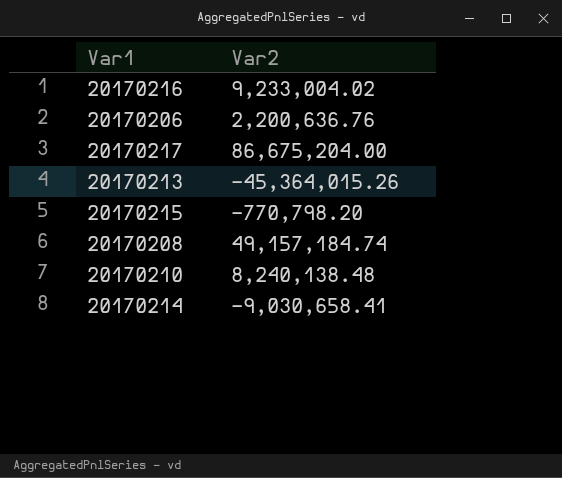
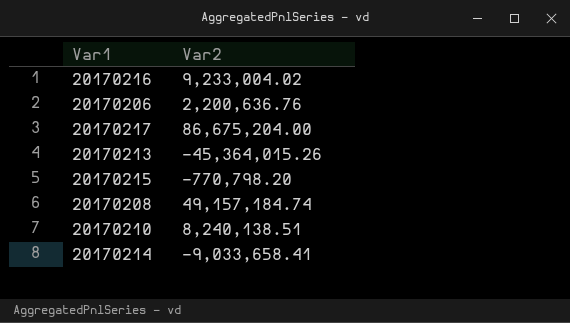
20170210 | Var2: 8,240,138.48 -> 8,240,138.51
20170214 | Var2: -9,030,658.41 -> -9,033,658.41

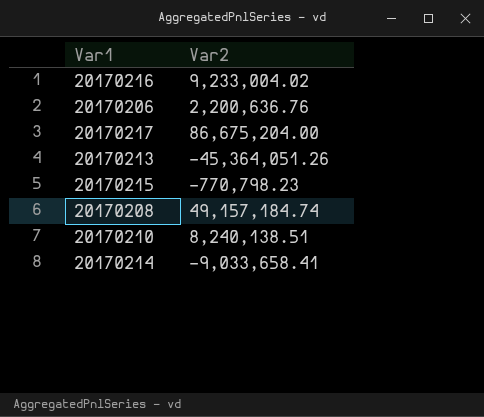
20170213 | Var2: -45,364,015.26 -> -45,364,051.26
20170215 | Var2: -770,798.20 -> -770,798.23

